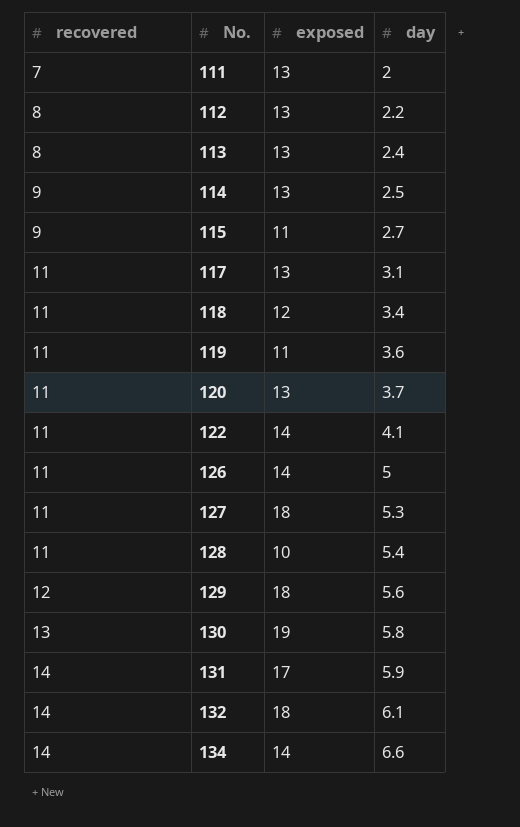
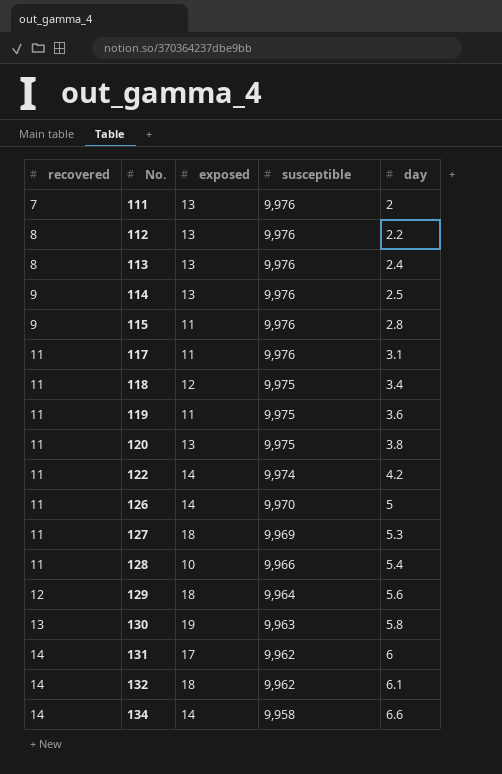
column susceptible | position: none -> 4
115 | day: 2.7 -> 2.8
117 | exposed: 13 -> 11
120 | day: 3.7 -> 3.8
122 | day: 4.1 -> 4.2
131 | day: 5.9 -> 6

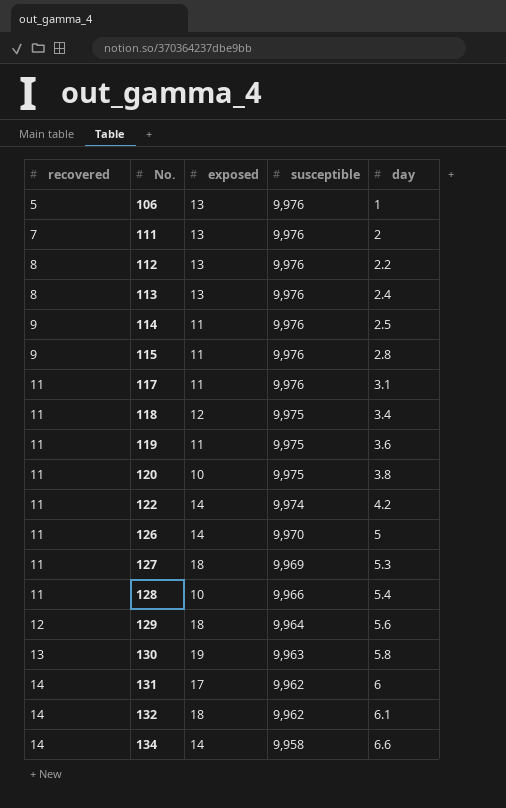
row 106: none -> 5 | 13 | 9,976 | 1
114 | exposed: 13 -> 11
120 | exposed: 13 -> 10

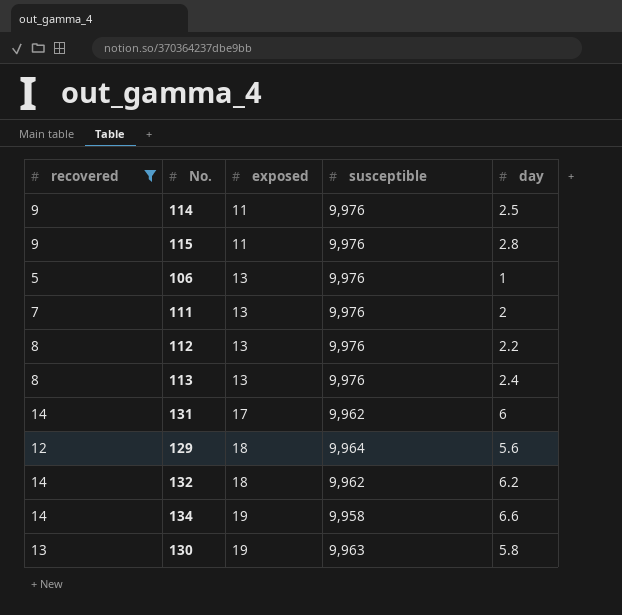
filter: none -> recovered != 11
row order: recovered ascending -> exposed ascending
132 | day: 6.1 -> 6.2
134 | exposed: 14 -> 19

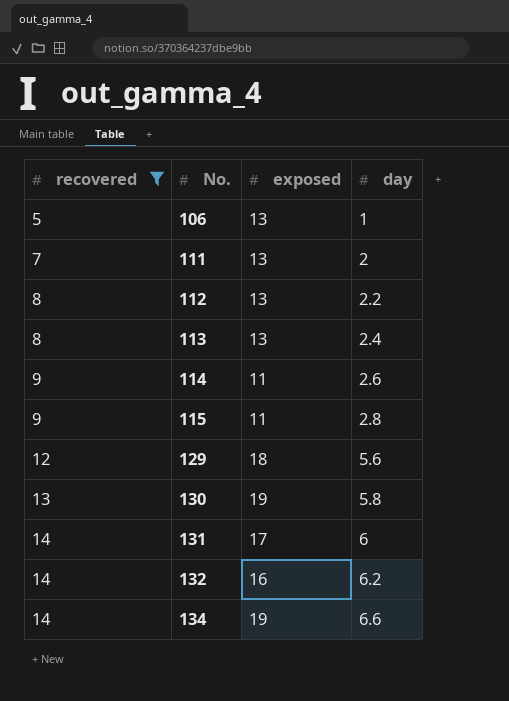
row order: exposed ascending -> recovered ascending
column susceptible | position: 4 -> none
114 | day: 2.5 -> 2.6
132 | exposed: 18 -> 16

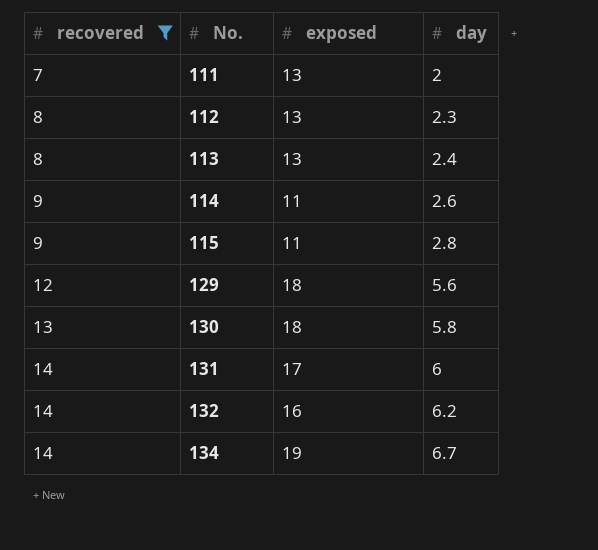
row 106: 5 | 13 | 1 -> none
112 | day: 2.2 -> 2.3
130 | exposed: 19 -> 18
134 | day: 6.6 -> 6.7

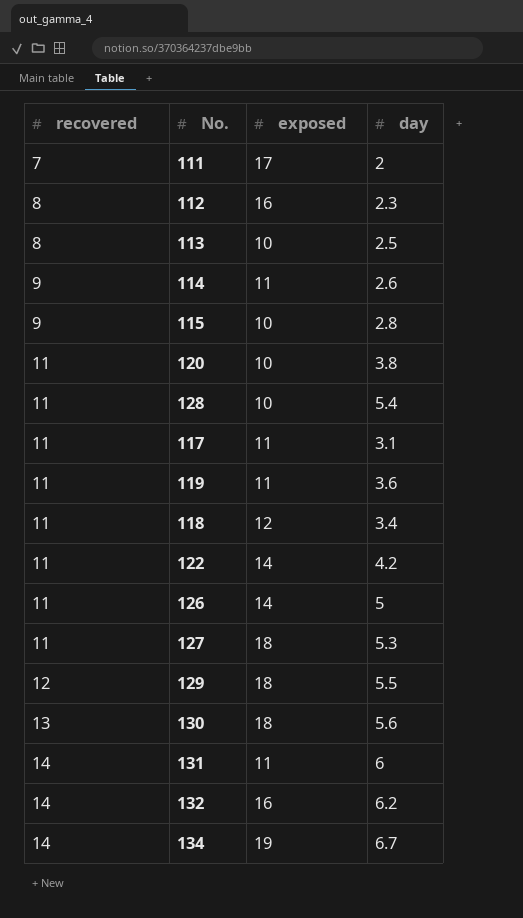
filter: recovered != 11 -> none
111 | exposed: 13 -> 17
112 | exposed: 13 -> 16
113 | exposed: 13 -> 10
113 | day: 2.4 -> 2.5
115 | exposed: 11 -> 10
129 | day: 5.6 -> 5.5
130 | day: 5.8 -> 5.6
131 | exposed: 17 -> 11

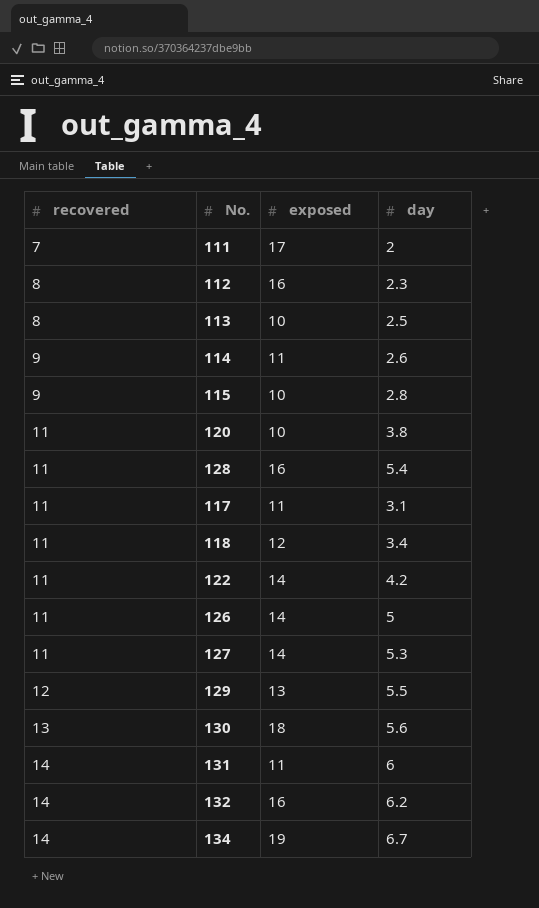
row 119: 11 | 11 | 3.6 -> none
128 | exposed: 10 -> 16
127 | exposed: 18 -> 14
129 | exposed: 18 -> 13

